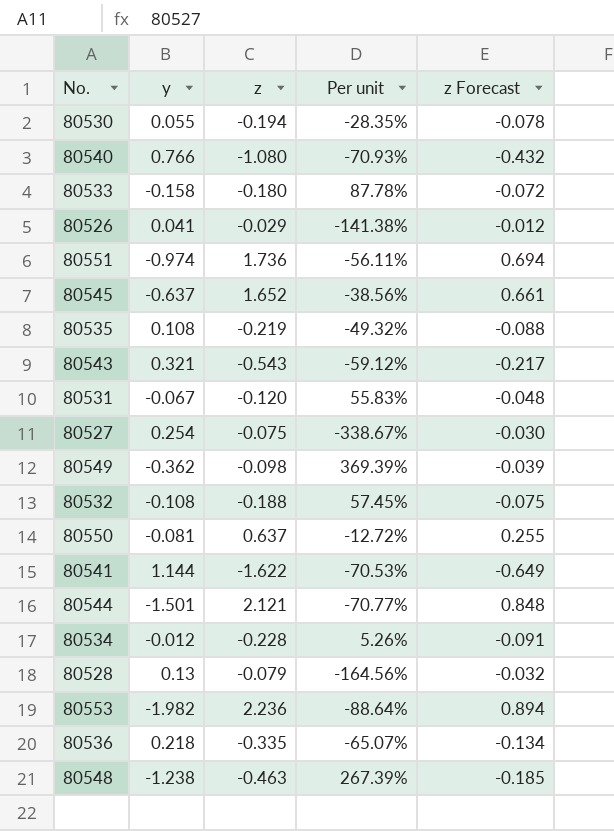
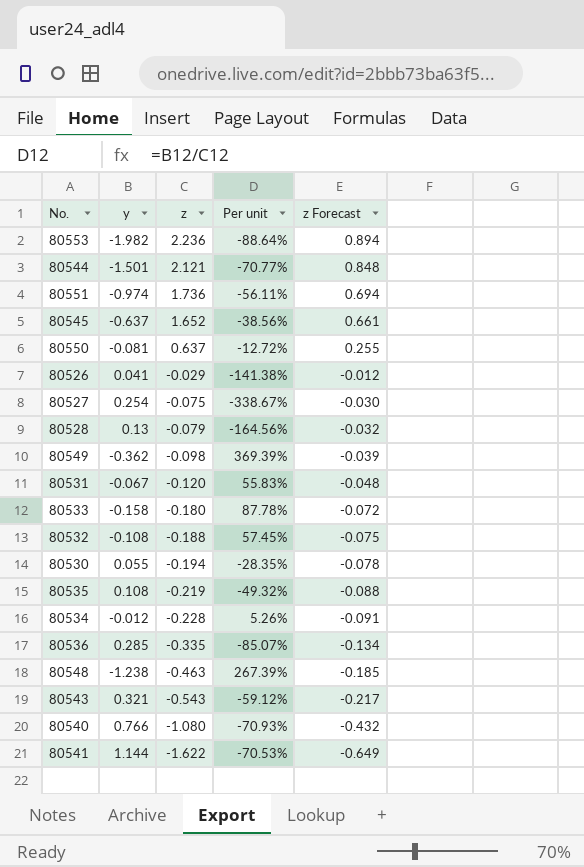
row order: none -> z descending
80536 | y: 0.218 -> 0.285
80536 | Per unit: -65.07% -> -85.07%

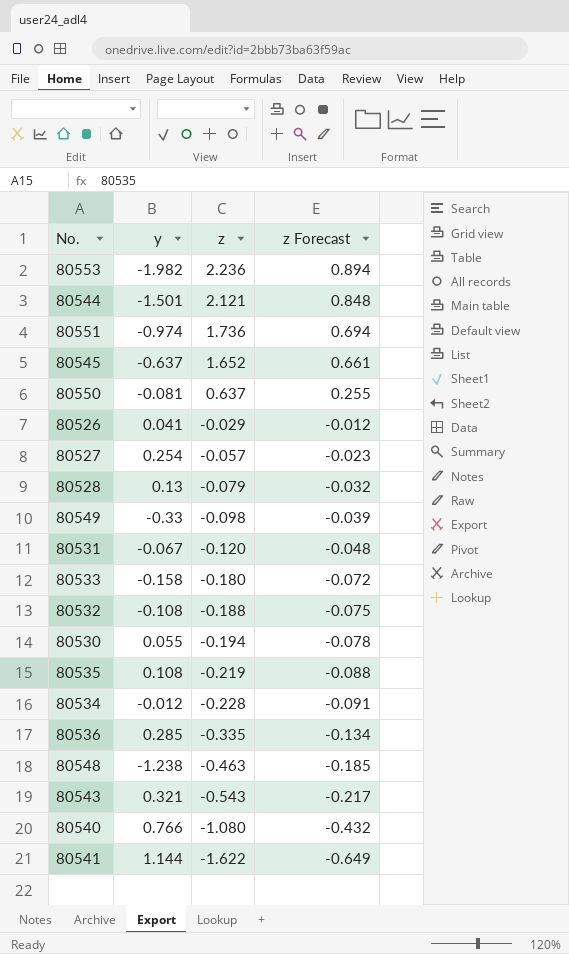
column Per unit | formula: [y] / [z] -> none
80527 | z: -0.075 -> -0.057
80527 | z Forecast: -0.030 -> -0.023
80549 | y: -0.362 -> -0.33

